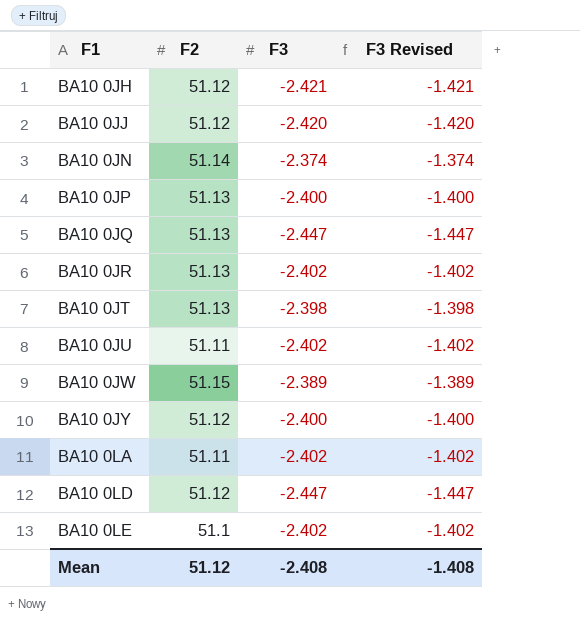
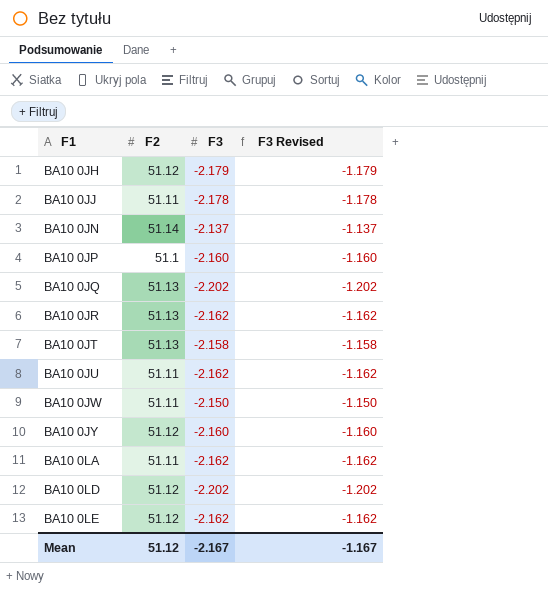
BA10 0JH | F3: -2.421 -> -2.179
BA10 0JH | F3 Revised: -1.421 -> -1.179
BA10 0JJ | F2: 51.12 -> 51.11
BA10 0JJ | F3: -2.420 -> -2.178
BA10 0JJ | F3 Revised: -1.420 -> -1.178
BA10 0JN | F3: -2.374 -> -2.137
BA10 0JN | F3 Revised: -1.374 -> -1.137
BA10 0JP | F2: 51.13 -> 51.1
BA10 0JP | F3: -2.400 -> -2.160
BA10 0JP | F3 Revised: -1.400 -> -1.160
BA10 0JQ | F3: -2.447 -> -2.202
BA10 0JQ | F3 Revised: -1.447 -> -1.202
BA10 0JR | F3: -2.402 -> -2.162
BA10 0JR | F3 Revised: -1.402 -> -1.162
BA10 0JT | F3: -2.398 -> -2.158
BA10 0JT | F3 Revised: -1.398 -> -1.158
BA10 0JU | F3: -2.402 -> -2.162
BA10 0JU | F3 Revised: -1.402 -> -1.162
BA10 0JW | F2: 51.15 -> 51.11
BA10 0JW | F3: -2.389 -> -2.150
BA10 0JW | F3 Revised: -1.389 -> -1.150
BA10 0JY | F3: -2.400 -> -2.160
BA10 0JY | F3 Revised: -1.400 -> -1.160
BA10 0LA | F3: -2.402 -> -2.162
BA10 0LA | F3 Revised: -1.402 -> -1.162
BA10 0LD | F3: -2.447 -> -2.202
BA10 0LD | F3 Revised: -1.447 -> -1.202
BA10 0LE | F2: 51.1 -> 51.12
BA10 0LE | F3: -2.402 -> -2.162
BA10 0LE | F3 Revised: -1.402 -> -1.162
Mean | F3: -2.408 -> -2.167
Mean | F3 Revised: -1.408 -> -1.167

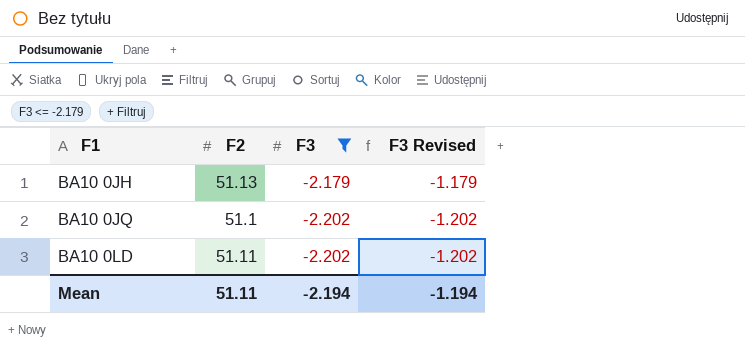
filter: none -> F3 <= -2.179
BA10 0JH | F2: 51.12 -> 51.13
BA10 0JQ | F2: 51.13 -> 51.1
BA10 0LD | F2: 51.12 -> 51.11
Mean | F2: 51.12 -> 51.11
Mean | F3: -2.167 -> -2.194
Mean | F3 Revised: -1.167 -> -1.194

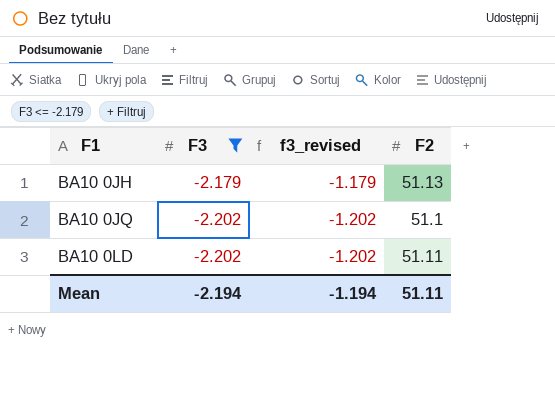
column name: F3 Revised -> f3_revised
column F2 | position: 2 -> 4

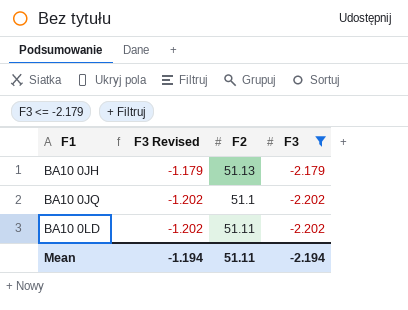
column name: f3_revised -> F3 Revised
column F3 | position: 2 -> 4

